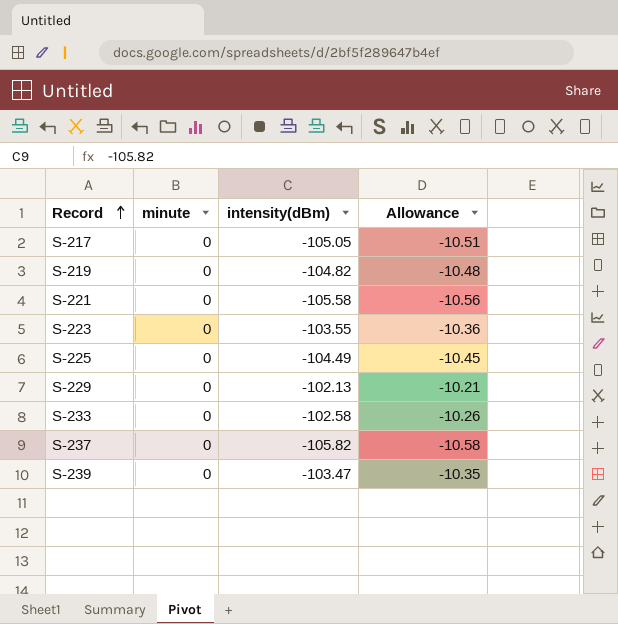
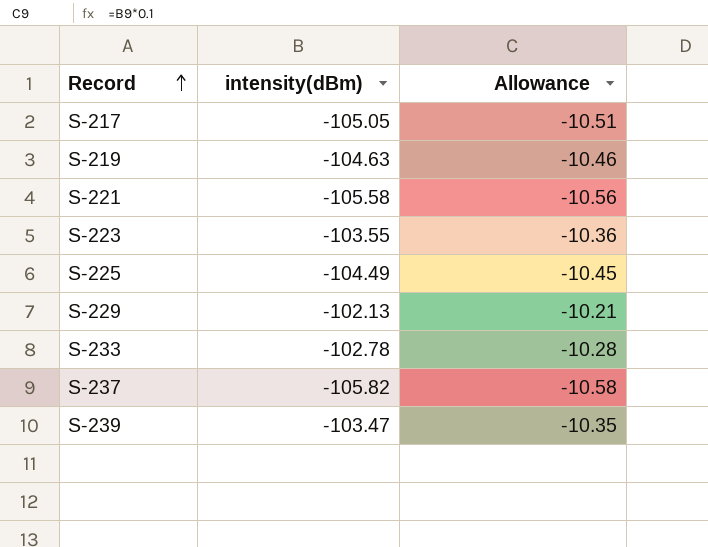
column minute | position: 2 -> none
S-219 | intensity(dBm): -104.82 -> -104.63
S-219 | Allowance: -10.48 -> -10.46
S-233 | intensity(dBm): -102.58 -> -102.78
S-233 | Allowance: -10.26 -> -10.28

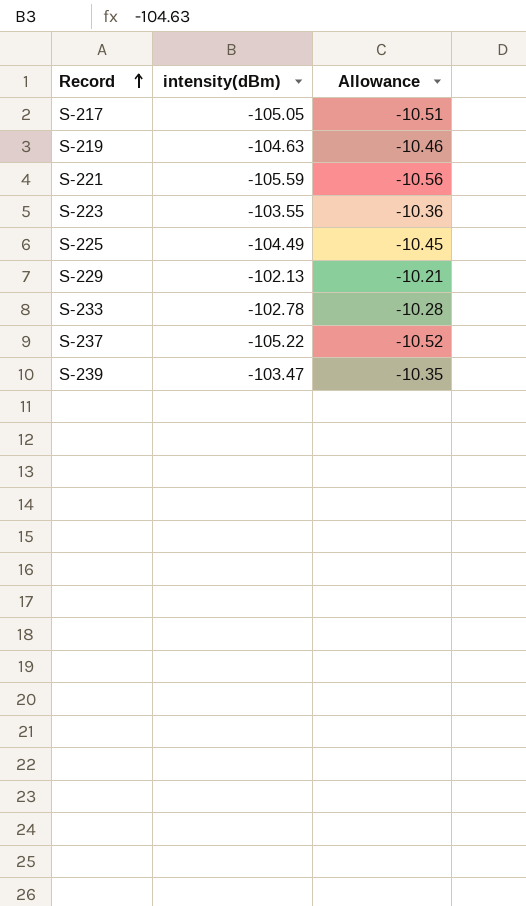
S-221 | intensity(dBm): -105.58 -> -105.59
S-237 | intensity(dBm): -105.82 -> -105.22
S-237 | Allowance: -10.58 -> -10.52

